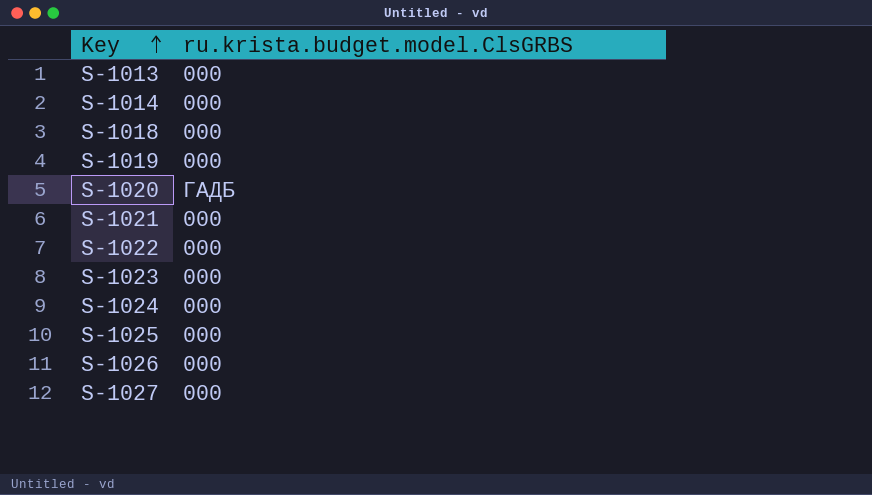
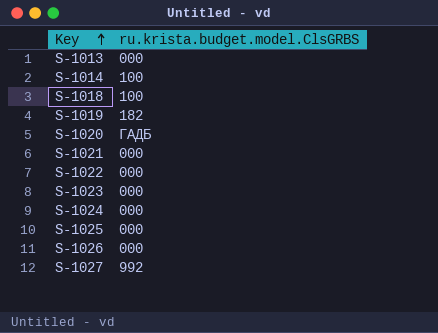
S-1014 | ru.krista.budget.model.ClsGRBS: 000 -> 100
S-1018 | ru.krista.budget.model.ClsGRBS: 000 -> 100
S-1019 | ru.krista.budget.model.ClsGRBS: 000 -> 182
S-1027 | ru.krista.budget.model.ClsGRBS: 000 -> 992

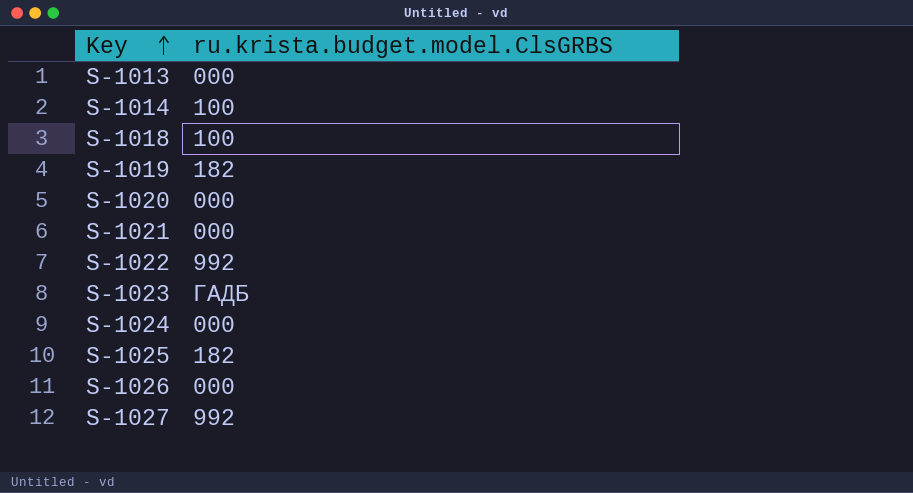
S-1020 | ru.krista.budget.model.ClsGRBS: ГАДБ -> 000
S-1022 | ru.krista.budget.model.ClsGRBS: 000 -> 992
S-1023 | ru.krista.budget.model.ClsGRBS: 000 -> ГАДБ
S-1025 | ru.krista.budget.model.ClsGRBS: 000 -> 182

